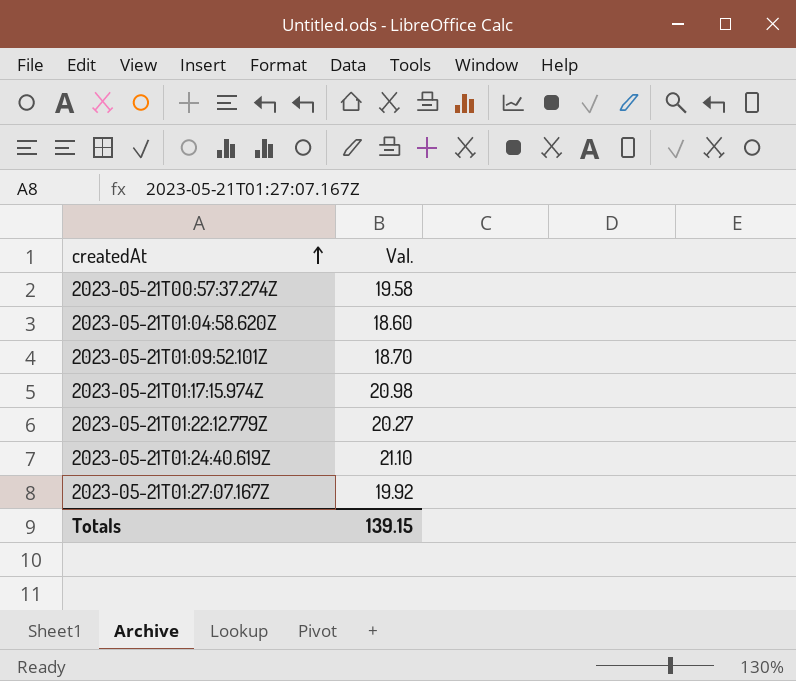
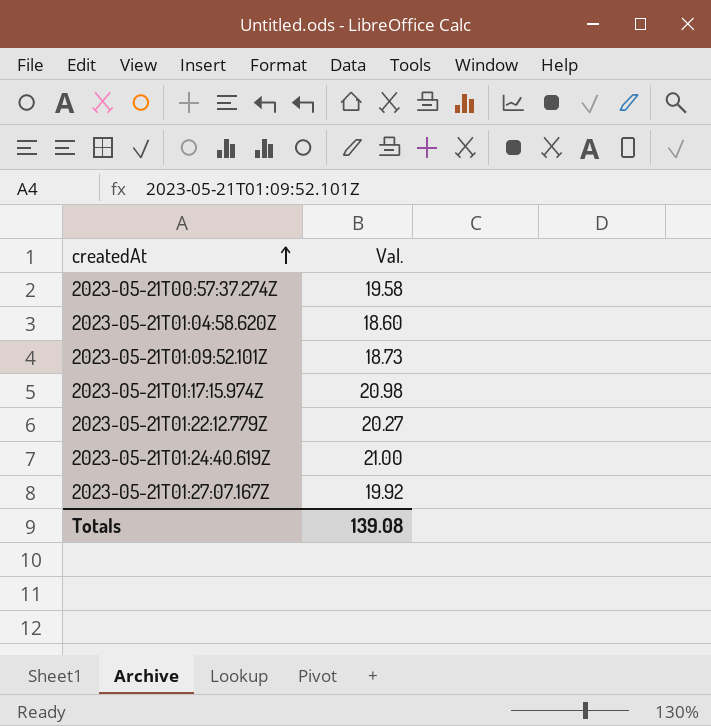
2023-05-21T01:09:52.101Z | Val.: 18.70 -> 18.73
2023-05-21T01:24:40.619Z | Val.: 21.10 -> 21.00
Totals | Val.: 139.15 -> 139.08

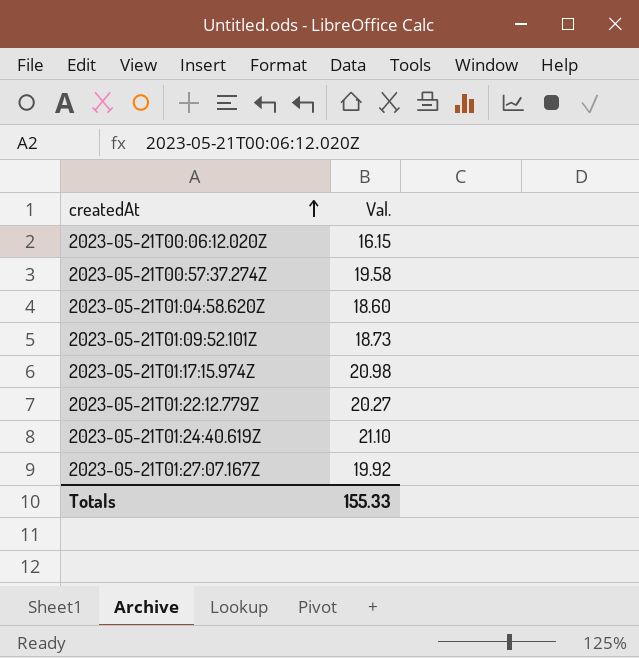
row 2023-05-21T00:06:12.020Z: none -> 16.15
2023-05-21T01:24:40.619Z | Val.: 21.00 -> 21.10
Totals | Val.: 139.08 -> 155.33

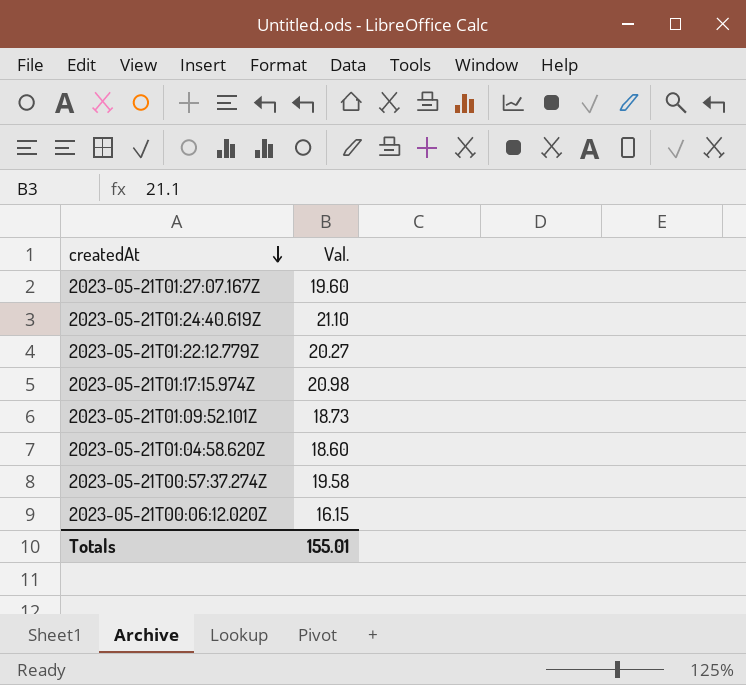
row order: createdAt ascending -> createdAt descending
2023-05-21T01:27:07.167Z | Val.: 19.92 -> 19.60
Totals | Val.: 155.33 -> 155.01

